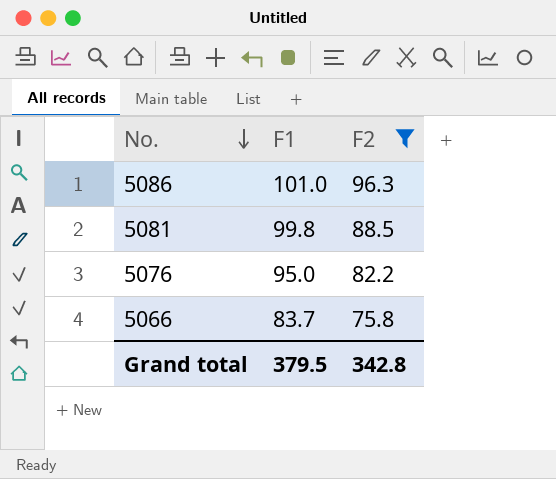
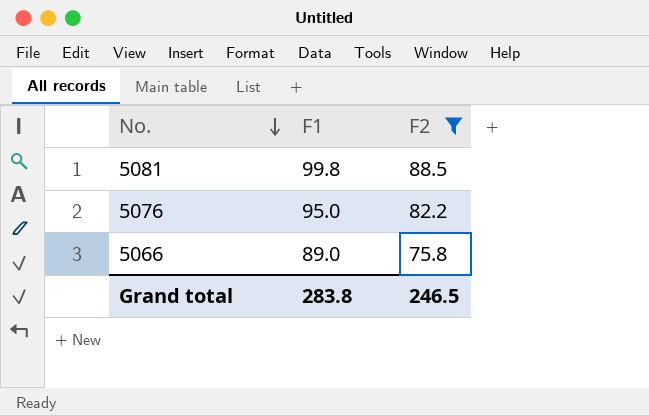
row 5086: 101.0 | 96.3 -> none
5066 | F1: 83.7 -> 89.0
Grand total | F1: 379.5 -> 283.8
Grand total | F2: 342.8 -> 246.5

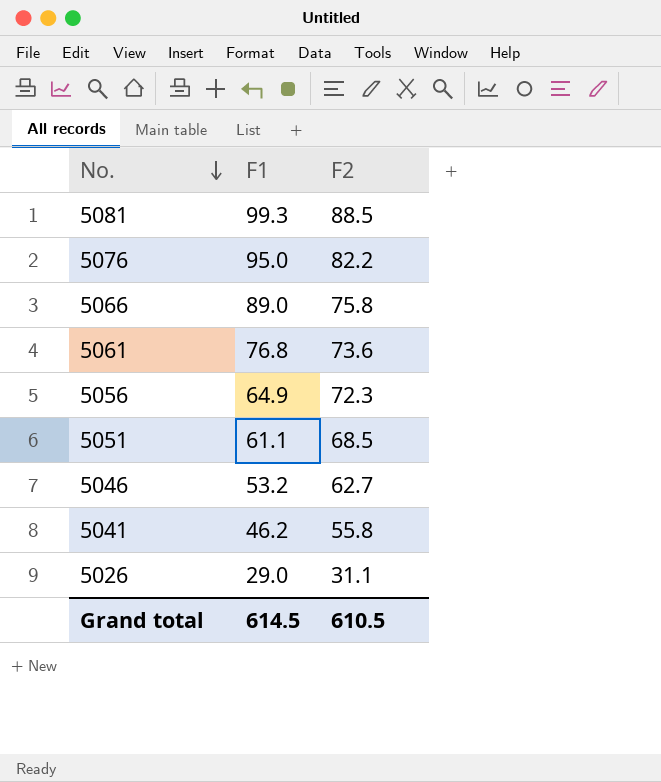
filter: F2 >= 75.8 -> none
5081 | F1: 99.8 -> 99.3
Grand total | F1: 283.8 -> 614.5
Grand total | F2: 246.5 -> 610.5

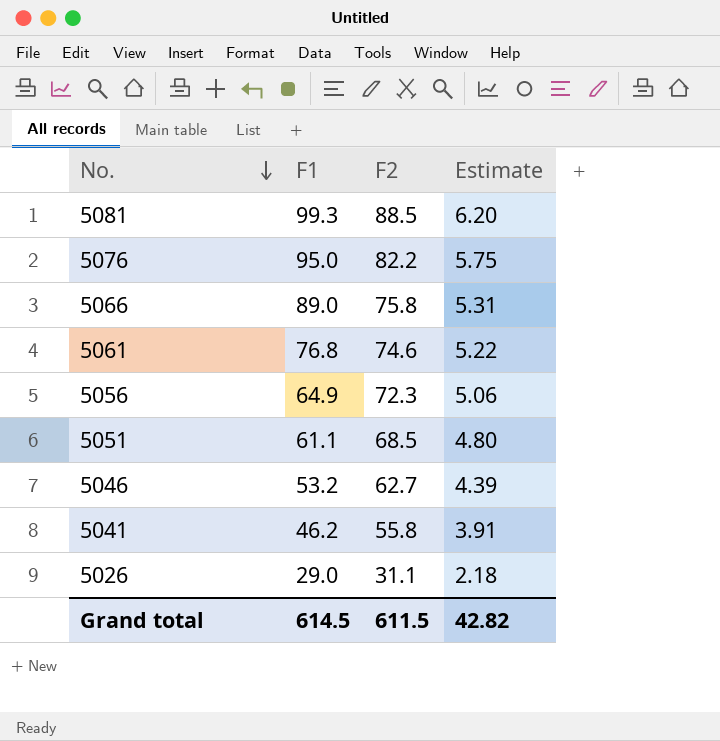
column Estimate | formula: none -> [F2] * 0.07
5061 | F2: 73.6 -> 74.6
Grand total | F2: 610.5 -> 611.5

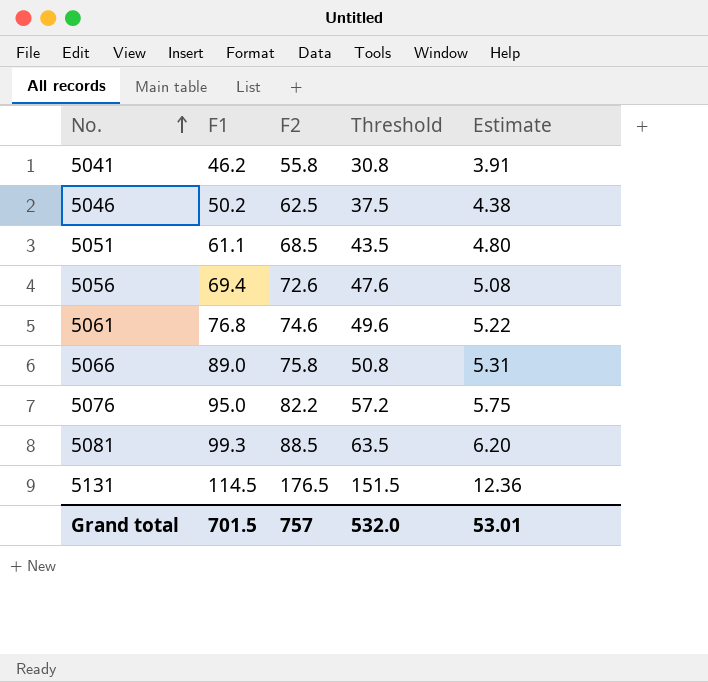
row order: No. descending -> No. ascending
column Threshold | formula: none -> [F2] - 25
row 5026: 29.0 | 31.1 | 2.18 -> none
5046 | F1: 53.2 -> 50.2
5046 | F2: 62.7 -> 62.5
5046 | Estimate: 4.39 -> 4.38
5056 | F1: 64.9 -> 69.4
5056 | F2: 72.3 -> 72.6
5056 | Estimate: 5.06 -> 5.08
row 5131: none -> 114.5 | 176.5 | 151.5 | 12.36
Grand total | F1: 614.5 -> 701.5
Grand total | F2: 611.5 -> 757
Grand total | Estimate: 42.82 -> 53.01

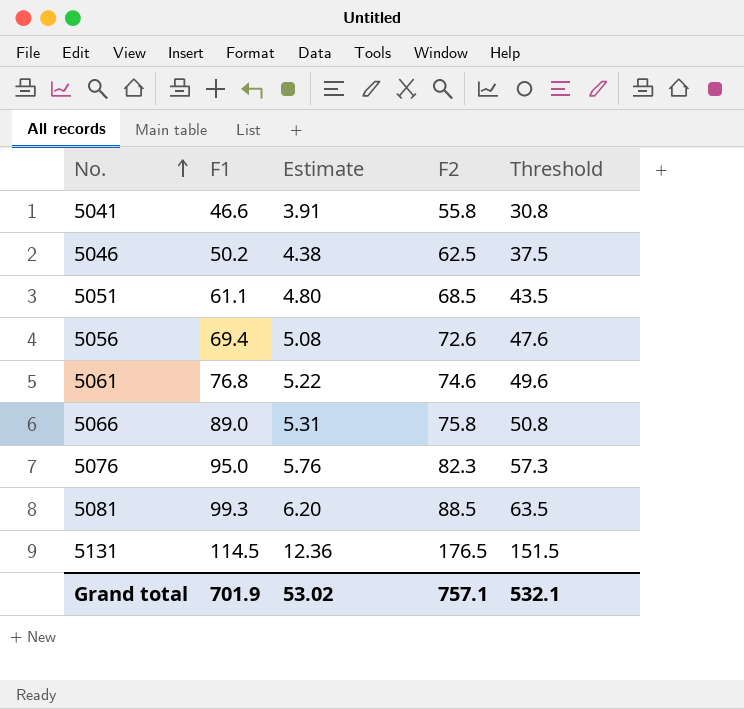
column Estimate | position: 5 -> 3
5041 | F1: 46.2 -> 46.6
5076 | Estimate: 5.75 -> 5.76
5076 | F2: 82.2 -> 82.3
5076 | Threshold: 57.2 -> 57.3
Grand total | F1: 701.5 -> 701.9
Grand total | Estimate: 53.01 -> 53.02
Grand total | F2: 757 -> 757.1
Grand total | Threshold: 532.0 -> 532.1

